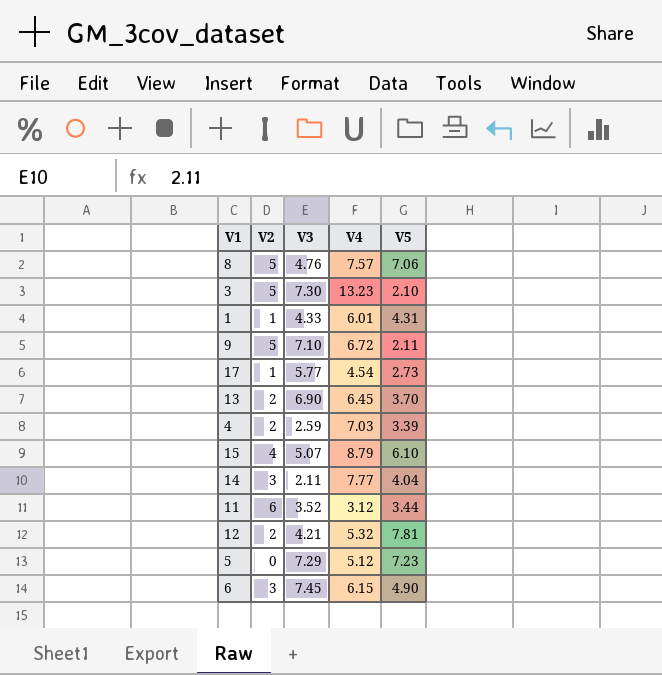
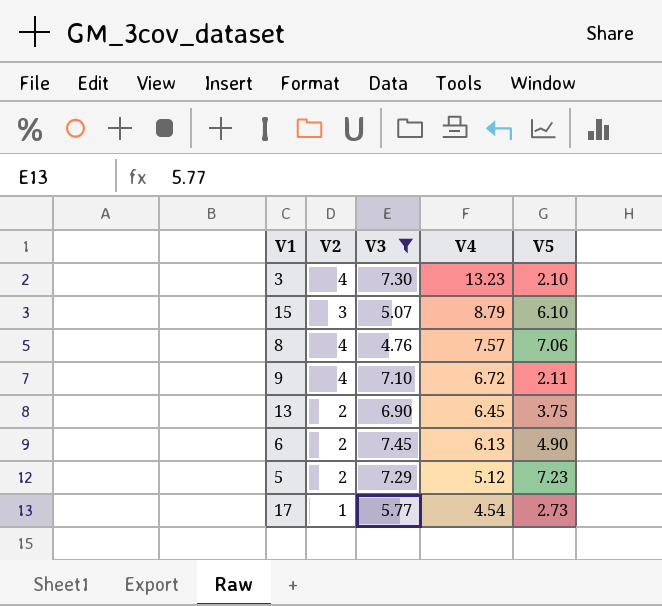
filter: none -> V3 >= 4.76
row order: none -> V4 descending
3 | V2: 5 -> 4
15 | V2: 4 -> 3
8 | V2: 5 -> 4
9 | V2: 5 -> 4
13 | V5: 3.70 -> 3.75
6 | V2: 3 -> 2
6 | V4: 6.15 -> 6.13
5 | V2: 0 -> 2

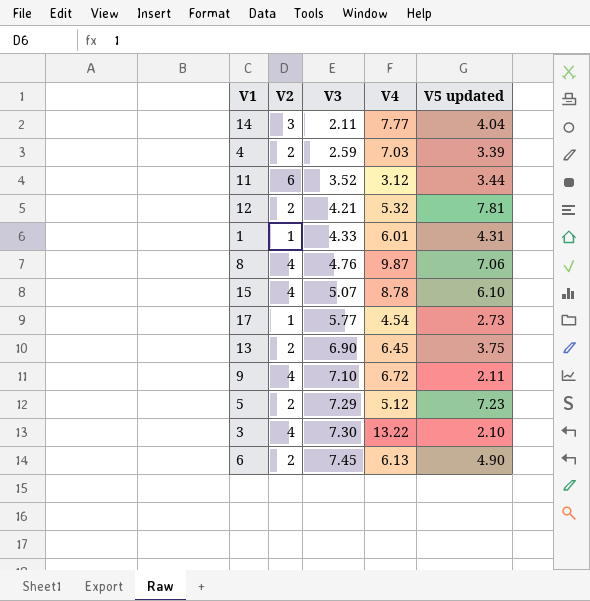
filter: V3 >= 4.76 -> none
row order: V4 descending -> V3 ascending
column name: V5 -> V5 updated
8 | V4: 7.57 -> 9.87
15 | V2: 3 -> 4
15 | V4: 8.79 -> 8.78
3 | V4: 13.23 -> 13.22

